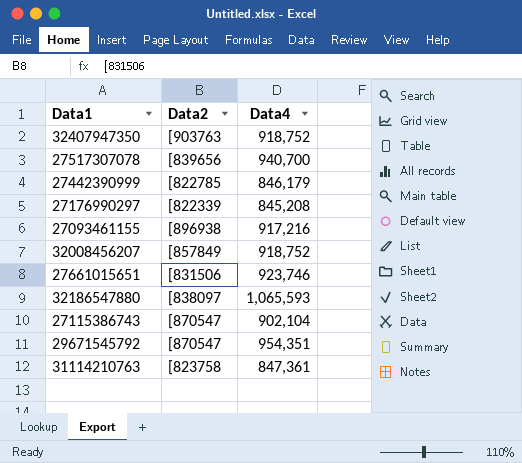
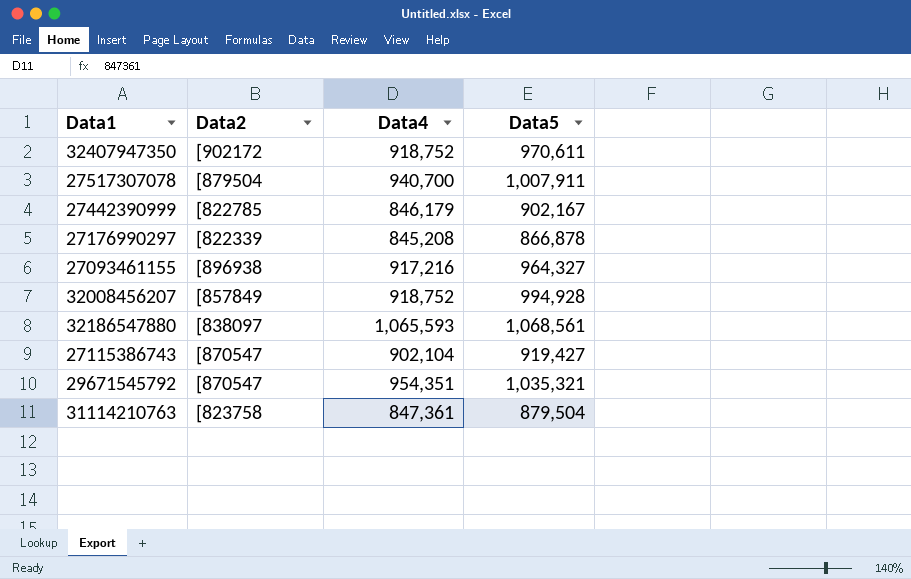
column Data5 | position: none -> 4
row 27661015651: [831506 | 923,746 -> none
32407947350 | Data2: [903763 -> [902172
27517307078 | Data2: [839656 -> [879504

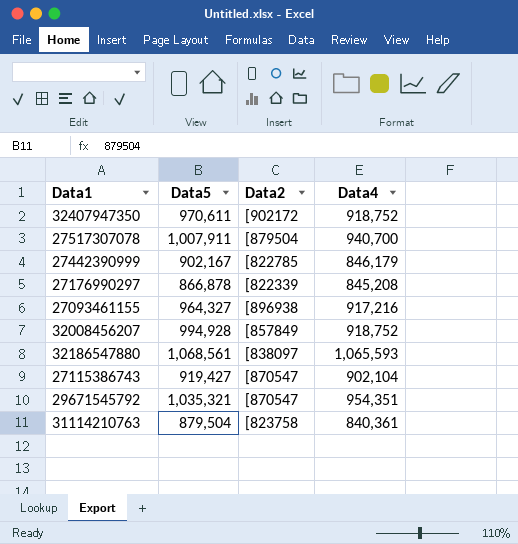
column Data5 | position: 4 -> 2
31114210763 | Data4: 847,361 -> 840,361

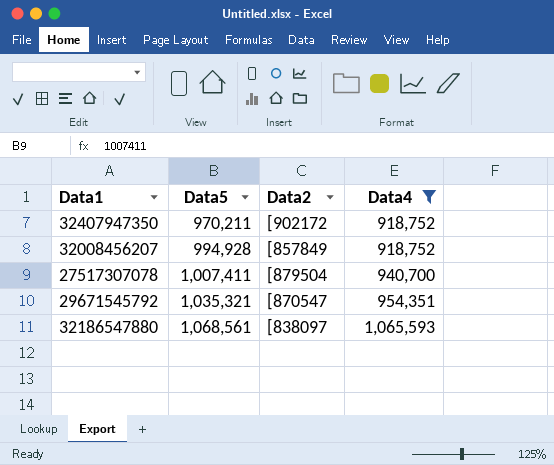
filter: none -> Data4 >= 918,752
row order: none -> Data5 ascending
32407947350 | Data5: 970,611 -> 970,211
27517307078 | Data5: 1,007,911 -> 1,007,411

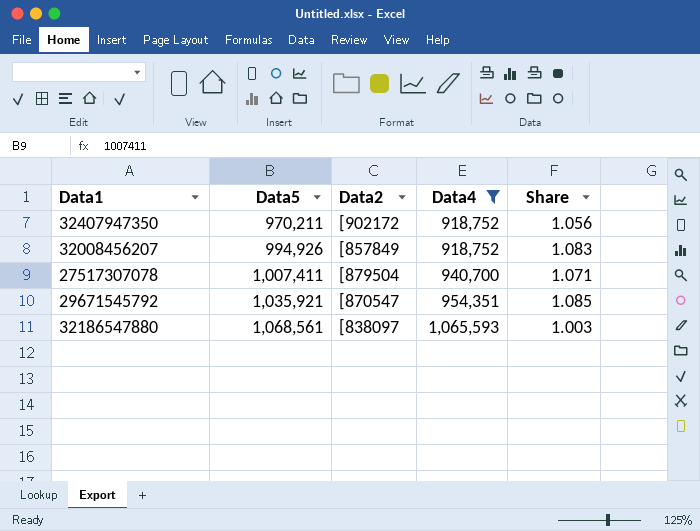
column Share | formula: none -> [Data5] / [Data4]
32008456207 | Data5: 994,928 -> 994,926
29671545792 | Data5: 1,035,321 -> 1,035,921

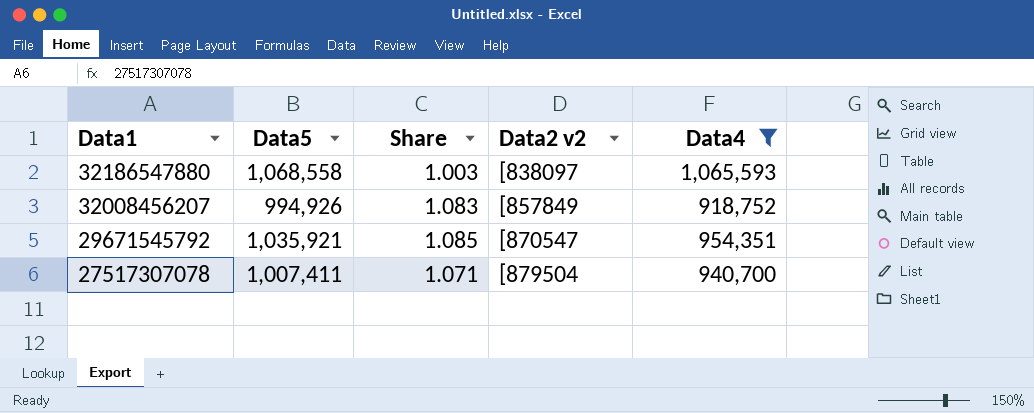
row order: Data5 ascending -> Data1 descending
column Share | position: 5 -> 3
column name: Data2 -> Data2 v2
row 32407947350: 970,211 | [902172 | 918,752 | 1.056 -> none
32186547880 | Data5: 1,068,561 -> 1,068,558

